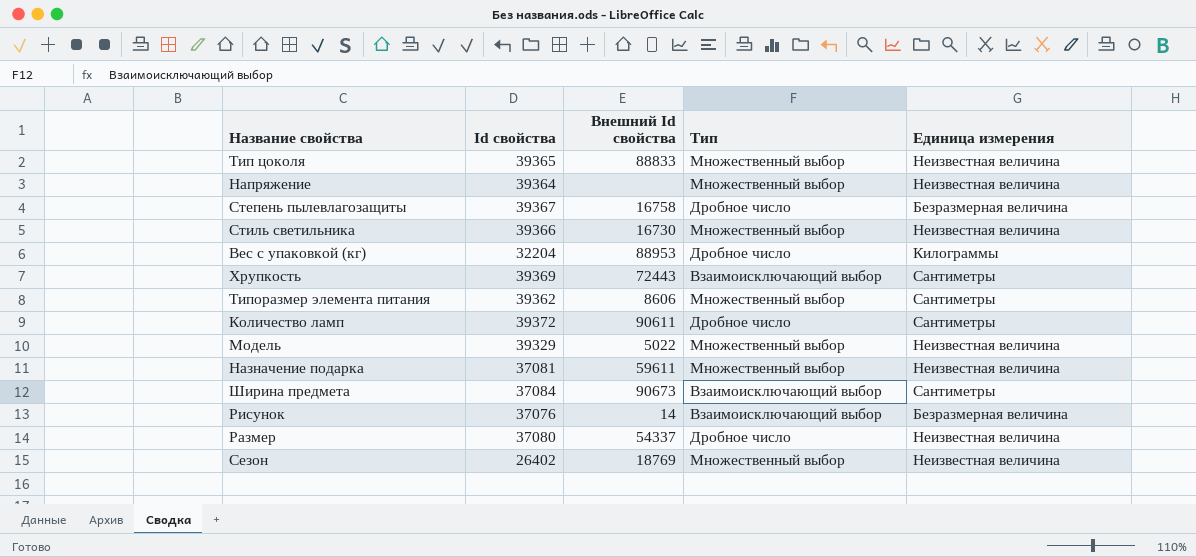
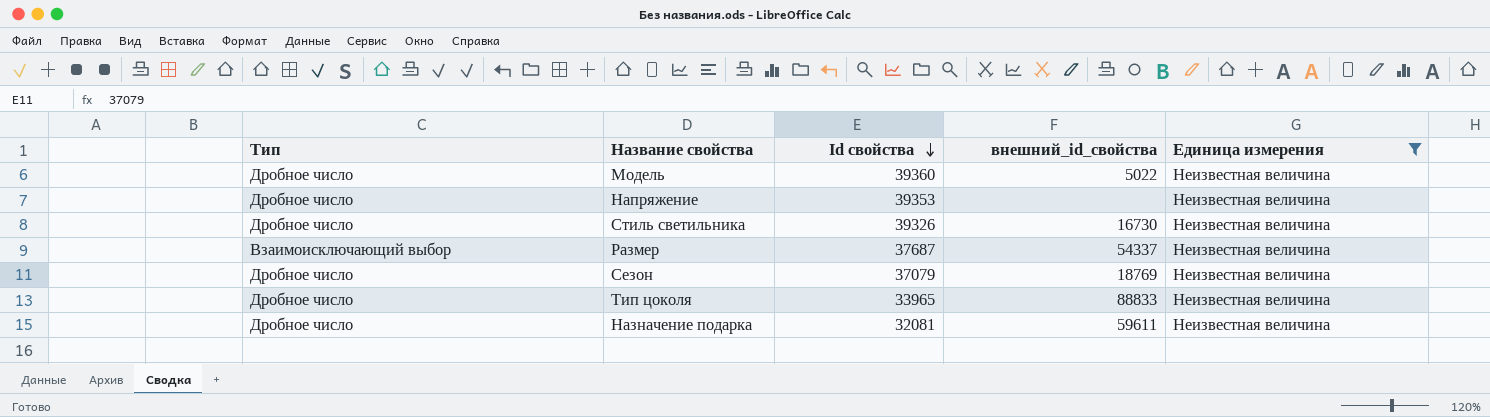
filter: none -> Единица измерения = Неизвестная величина
row order: none -> Id свойства descending
column Тип | position: 4 -> 1
column name: Внешний Id свойства -> внешний_id_свойства
Модель | Тип: Множественный выбор -> Дробное число
Модель | Id свойства: 39329 -> 39360
Напряжение | Тип: Множественный выбор -> Дробное число
Напряжение | Id свойства: 39364 -> 39353
Стиль светильника | Тип: Множественный выбор -> Дробное число
Стиль светильника | Id свойства: 39366 -> 39326
Размер | Тип: Дробное число -> Взаимоисключающий выбор
Размер | Id свойства: 37080 -> 37687
Сезон | Тип: Множественный выбор -> Дробное число
Сезон | Id свойства: 26402 -> 37079
Тип цоколя | Тип: Множественный выбор -> Дробное число
Тип цоколя | Id свойства: 39365 -> 33965
Назначение подарка | Тип: Множественный выбор -> Дробное число
Назначение подарка | Id свойства: 37081 -> 32081

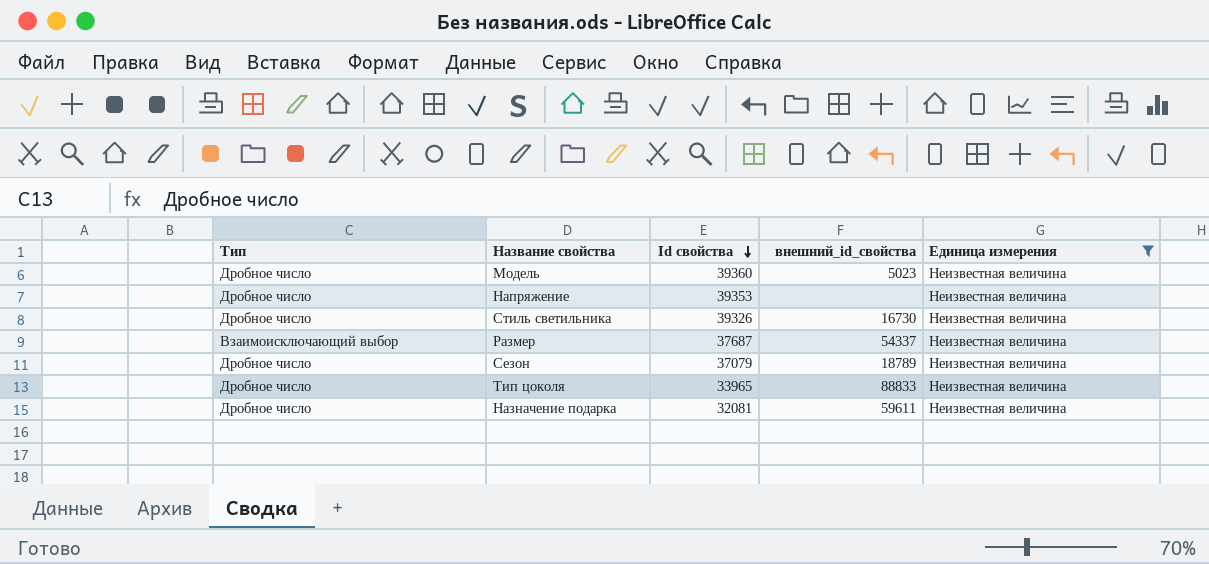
Модель | внешний_id_свойства: 5022 -> 5023
Сезон | внешний_id_свойства: 18769 -> 18789

